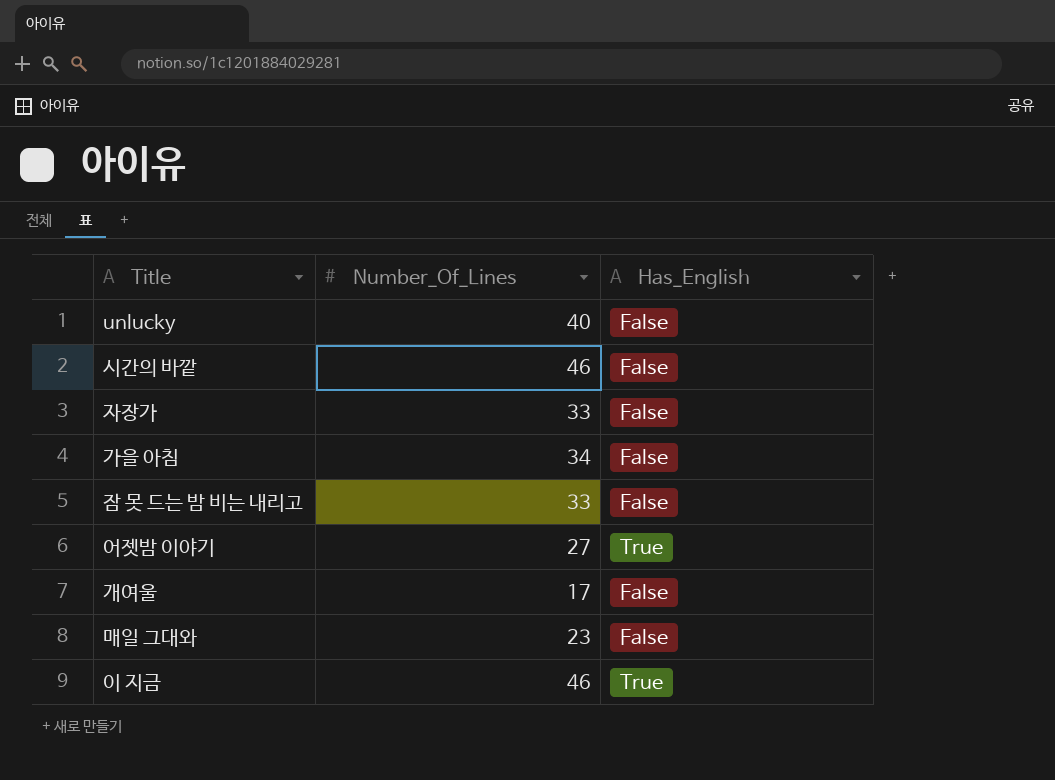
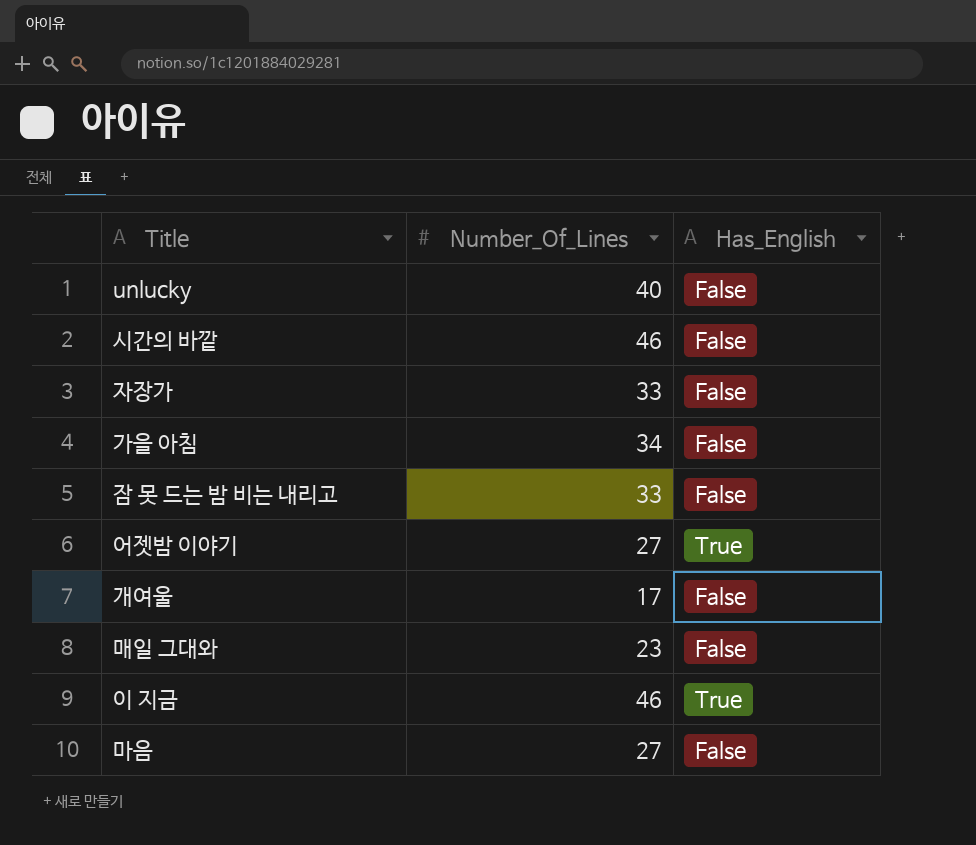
row 마음: none -> 27 | False

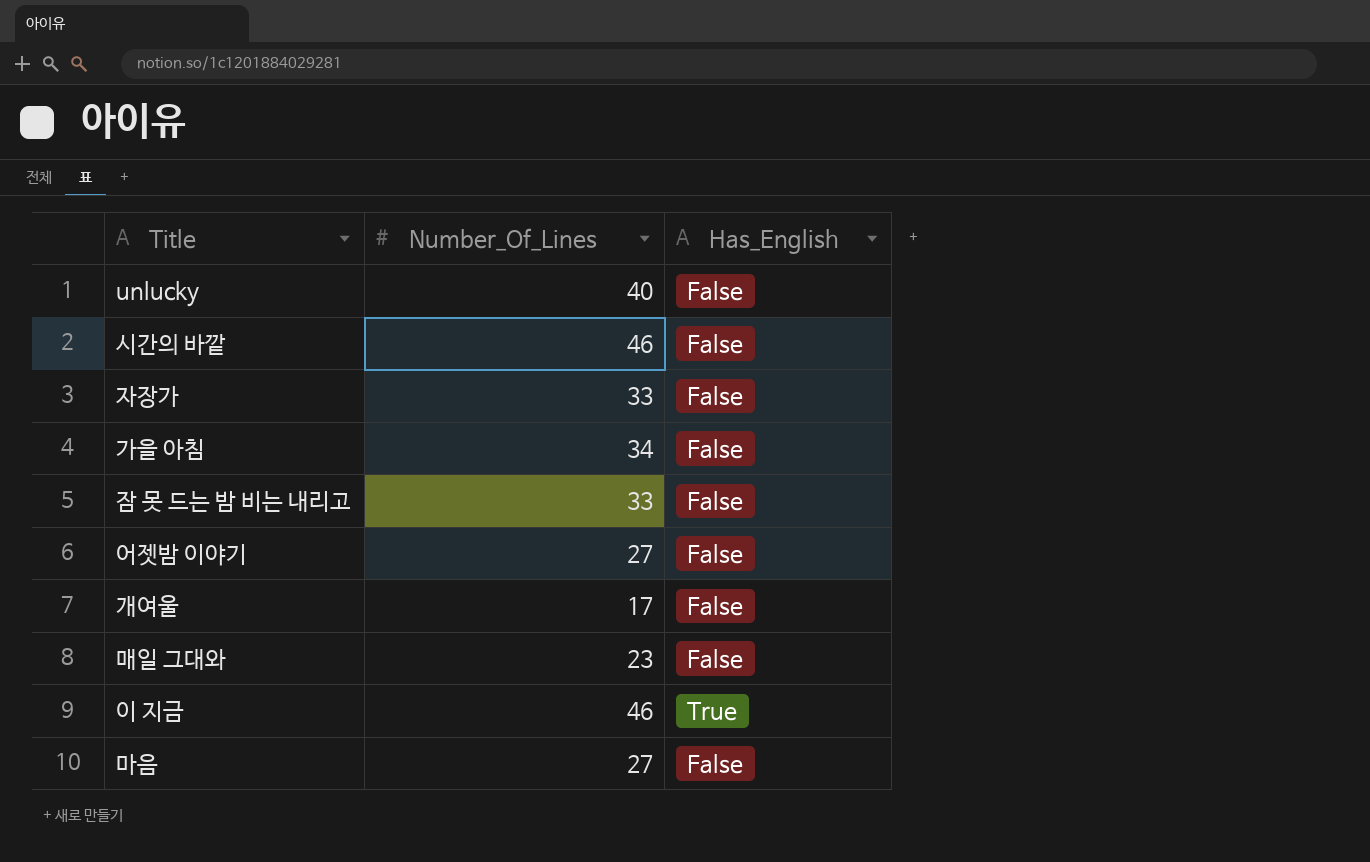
어젯밤 이야기 | Has_English: True -> False

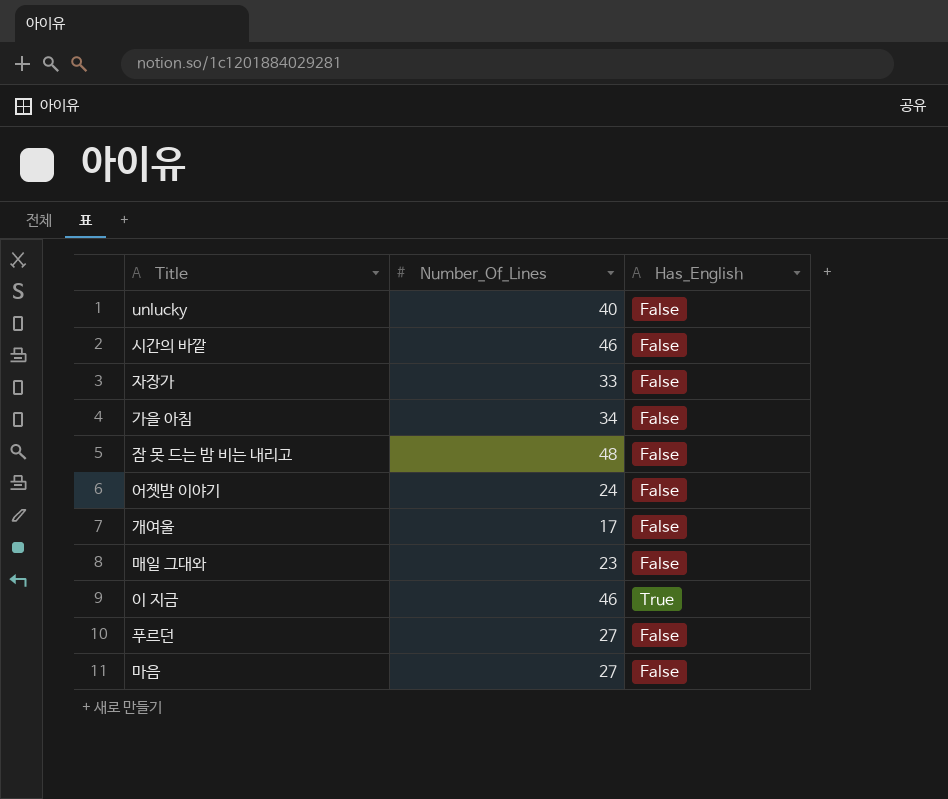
잠 못 드는 밤 비는 내리고 | Number_Of_Lines: 33 -> 48
어젯밤 이야기 | Number_Of_Lines: 27 -> 24
row 푸르던: none -> 27 | False

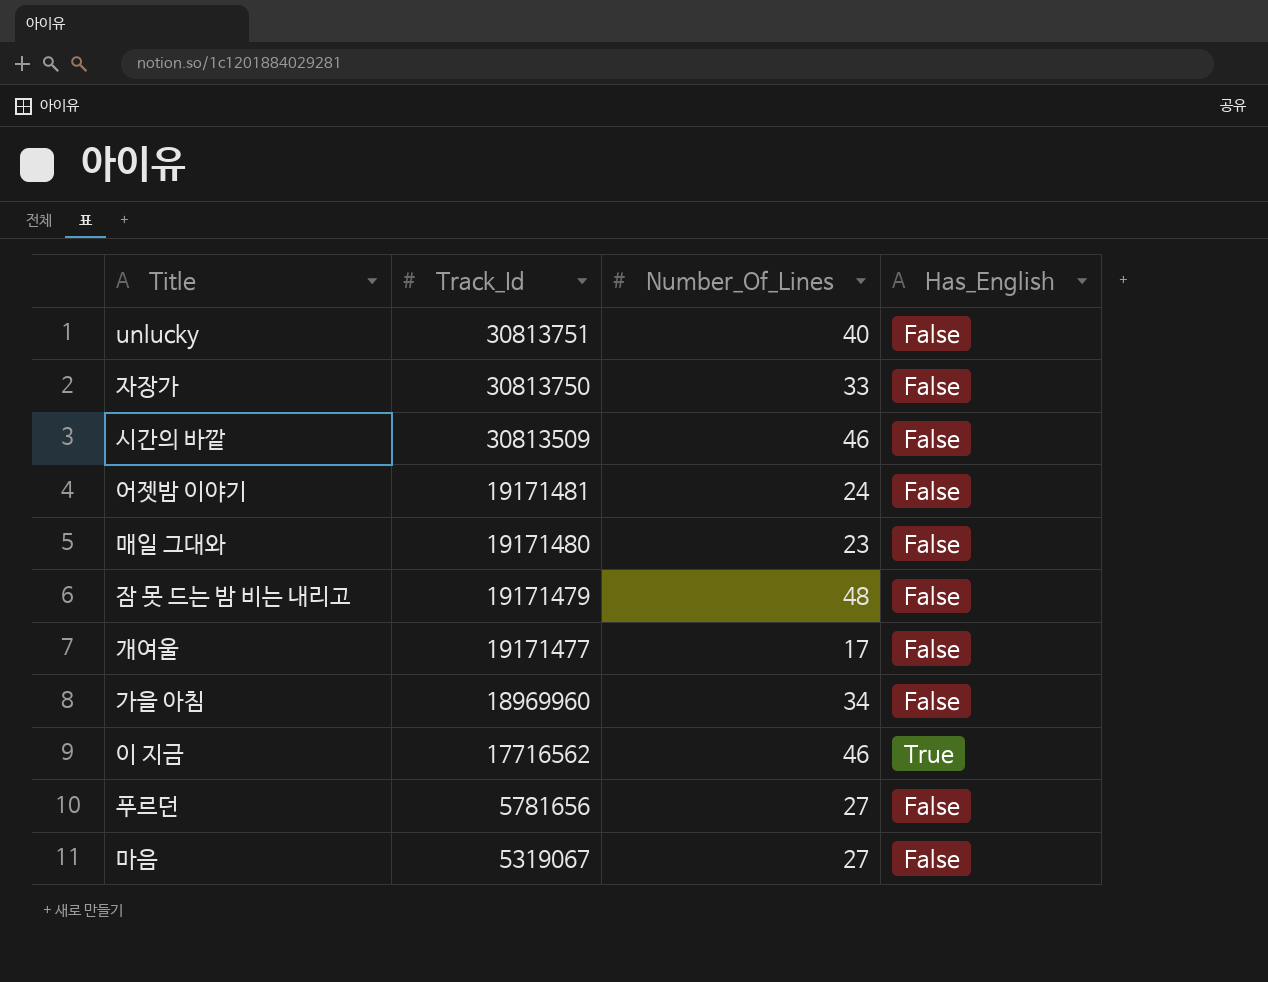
row order: none -> Track_Id descending
column Track_Id | position: none -> 2

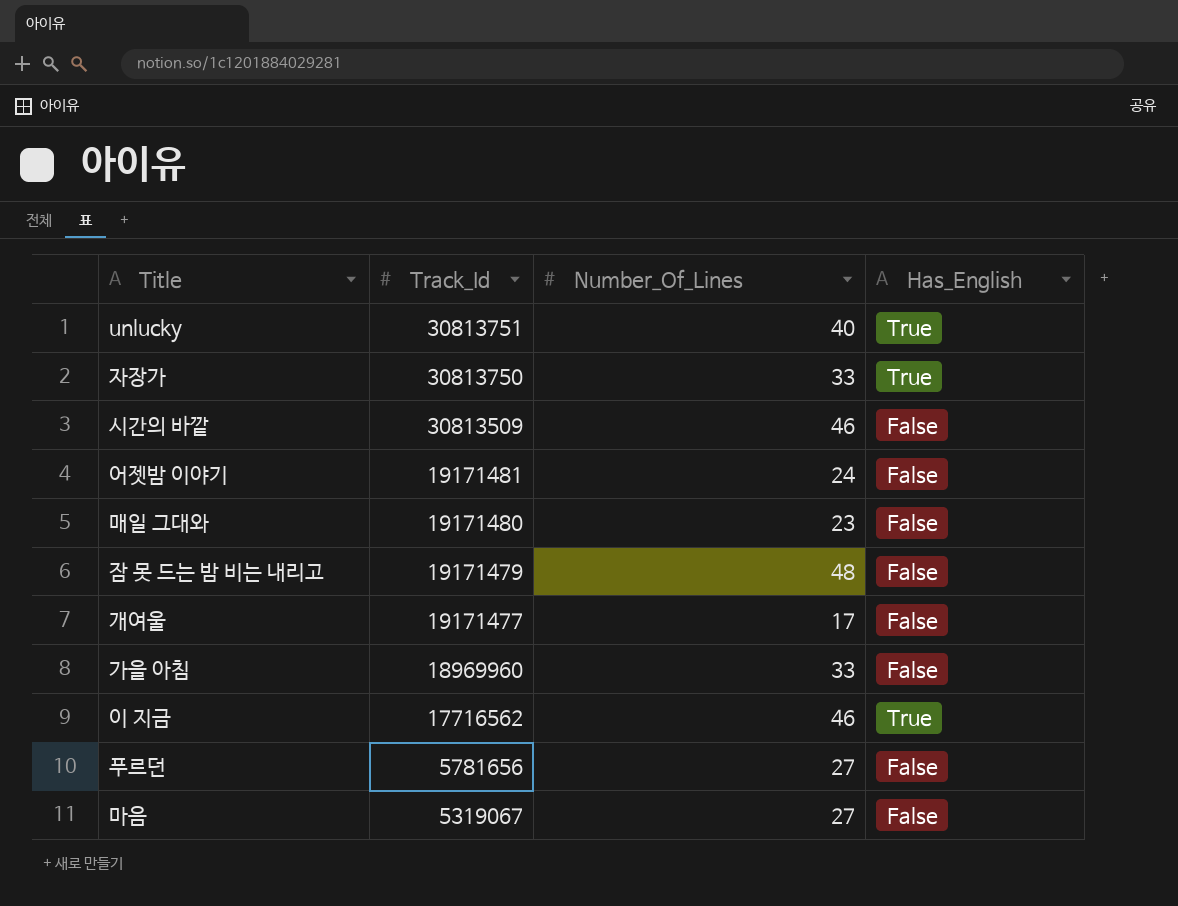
unlucky | Has_English: False -> True
자장가 | Has_English: False -> True
가을 아침 | Number_Of_Lines: 34 -> 33

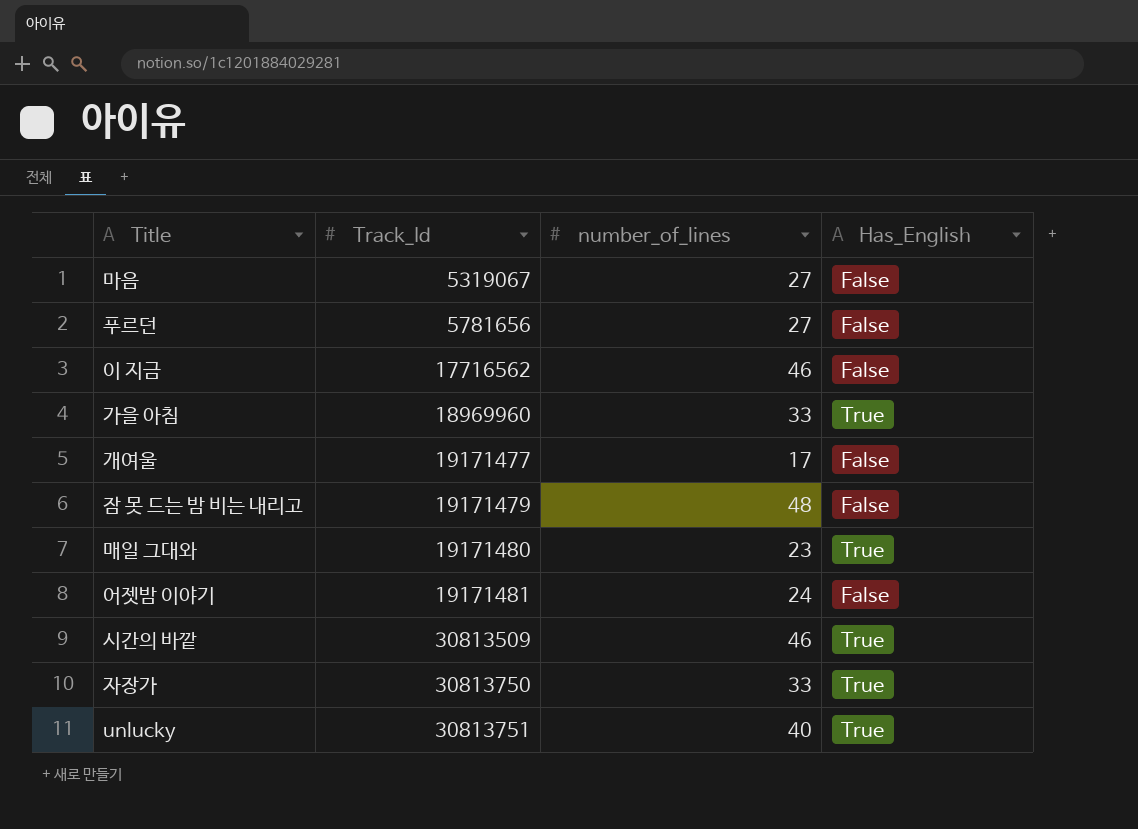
row order: Track_Id descending -> Track_Id ascending
column name: Number_Of_Lines -> number_of_lines
이 지금 | Has_English: True -> False
가을 아침 | Has_English: False -> True
매일 그대와 | Has_English: False -> True
시간의 바깥 | Has_English: False -> True

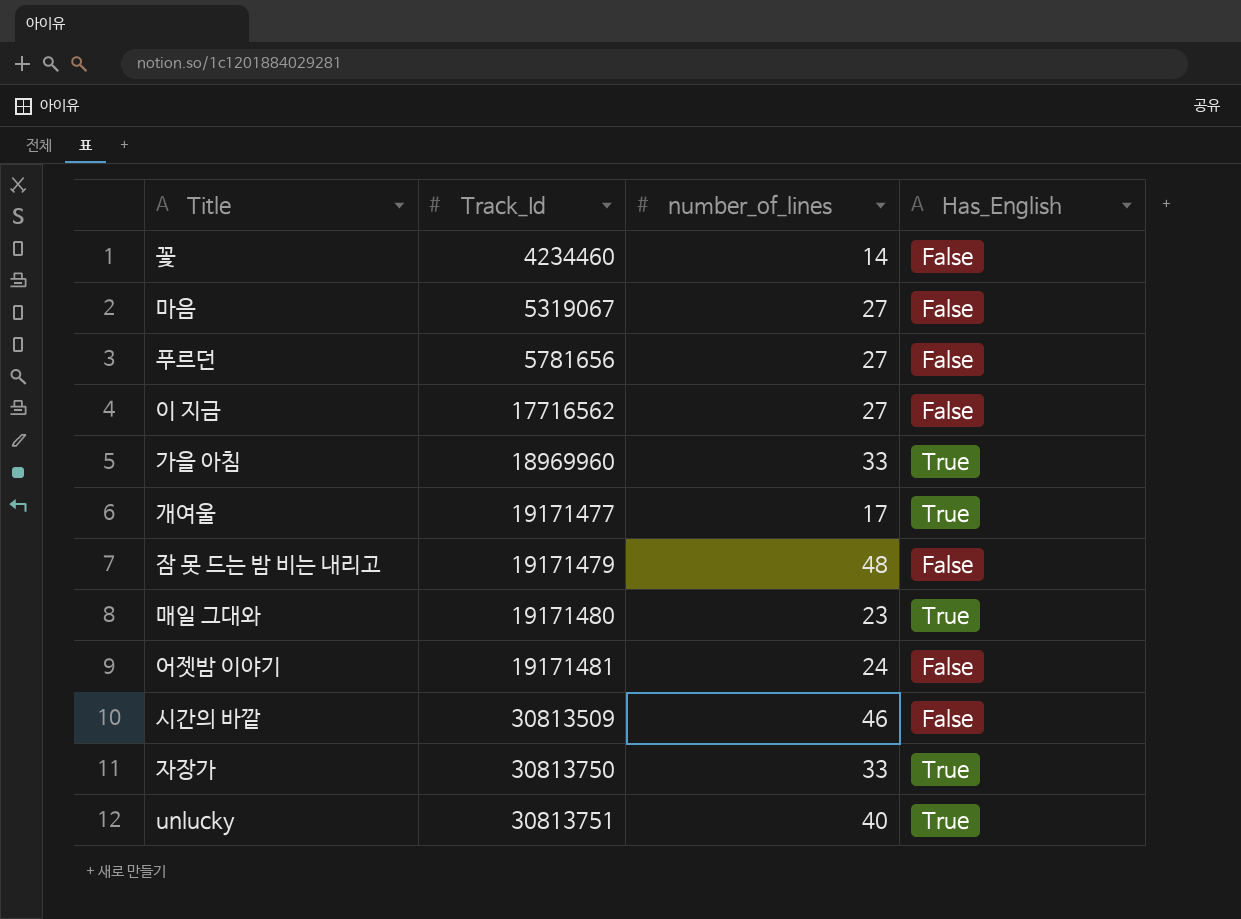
row 꽃: none -> 4234460 | 14 | False
이 지금 | number_of_lines: 46 -> 27
개여울 | Has_English: False -> True
시간의 바깥 | Has_English: True -> False

